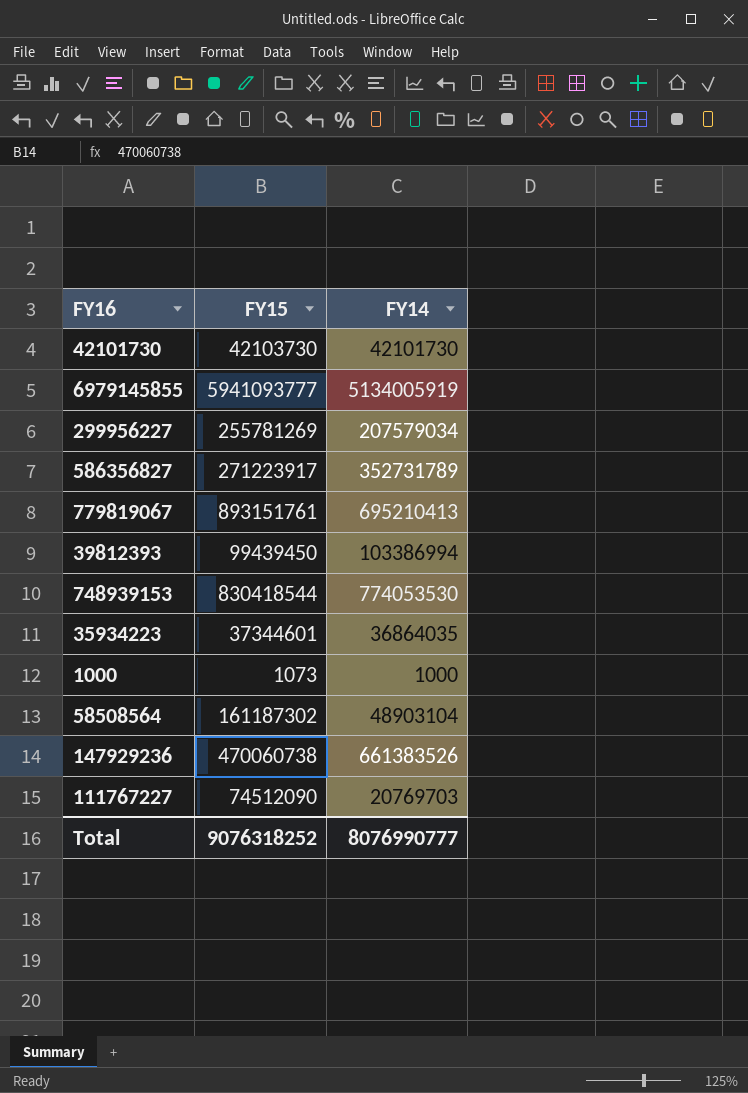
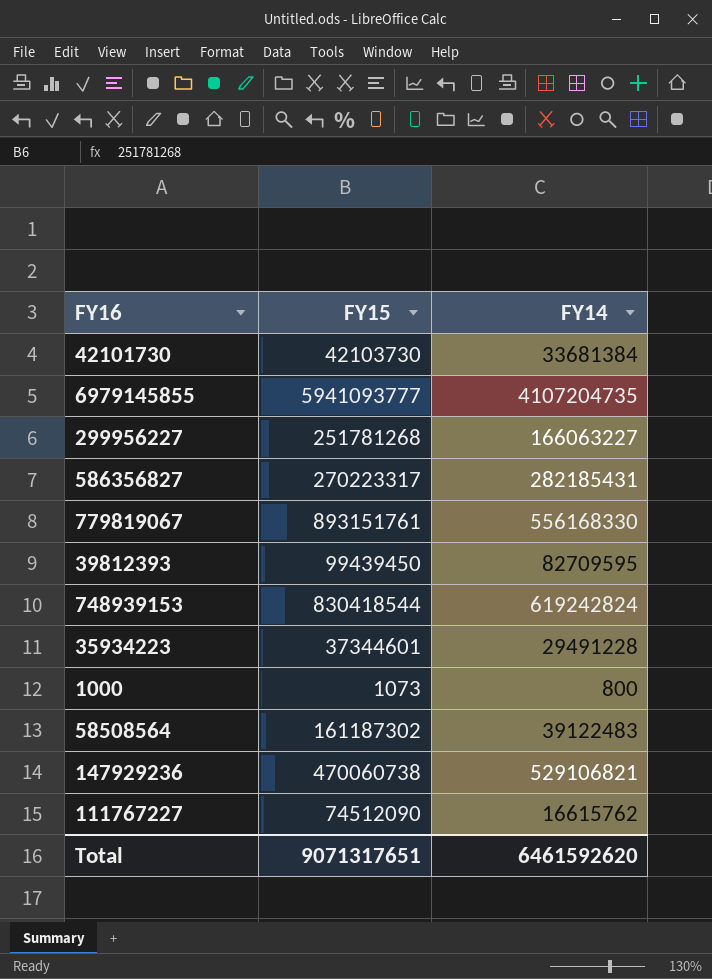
42101730 | FY14: 42101730 -> 33681384
6979145855 | FY14: 5134005919 -> 4107204735
299956227 | FY15: 255781269 -> 251781268
299956227 | FY14: 207579034 -> 166063227
586356827 | FY15: 271223917 -> 270223317
586356827 | FY14: 352731789 -> 282185431
779819067 | FY14: 695210413 -> 556168330
39812393 | FY14: 103386994 -> 82709595
748939153 | FY14: 774053530 -> 619242824
35934223 | FY14: 36864035 -> 29491228
1000 | FY14: 1000 -> 800
58508564 | FY14: 48903104 -> 39122483
147929236 | FY14: 661383526 -> 529106821
111767227 | FY14: 20769703 -> 16615762
Total | FY15: 9076318252 -> 9071317651
Total | FY14: 8076990777 -> 6461592620

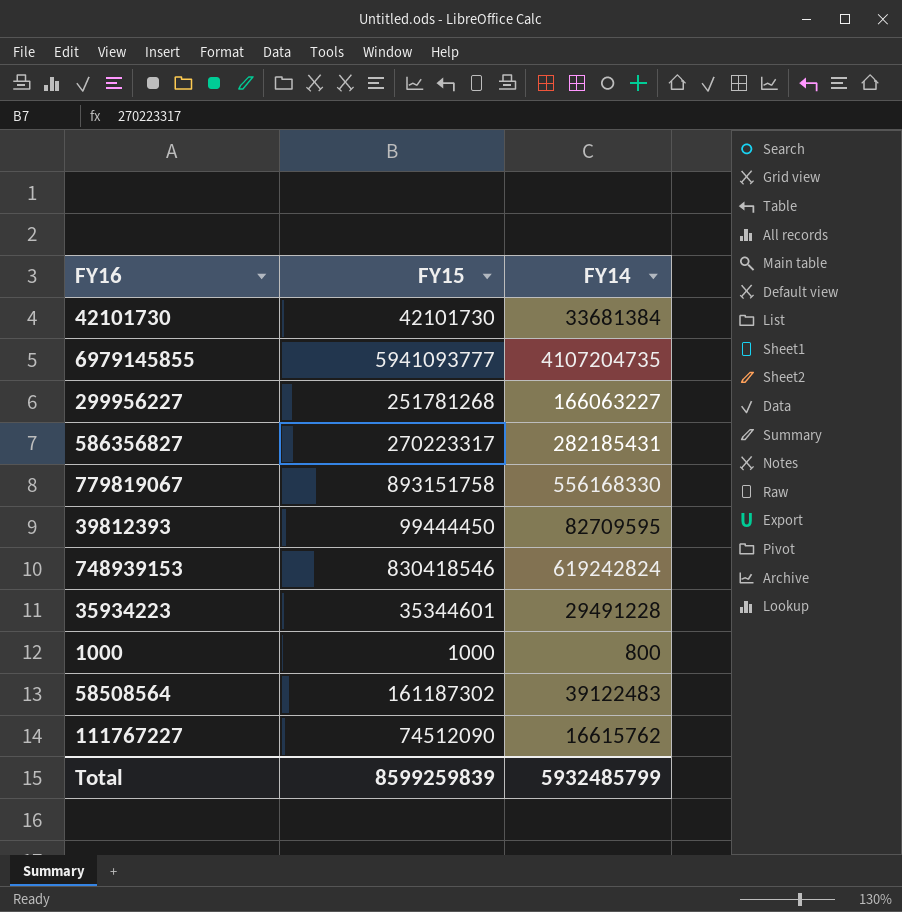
row 147929236: 470060738 | 529106821 -> none
42101730 | FY15: 42103730 -> 42101730
779819067 | FY15: 893151761 -> 893151758
39812393 | FY15: 99439450 -> 99444450
748939153 | FY15: 830418544 -> 830418546
35934223 | FY15: 37344601 -> 35344601
1000 | FY15: 1073 -> 1000
Total | FY15: 9071317651 -> 8599259839
Total | FY14: 6461592620 -> 5932485799

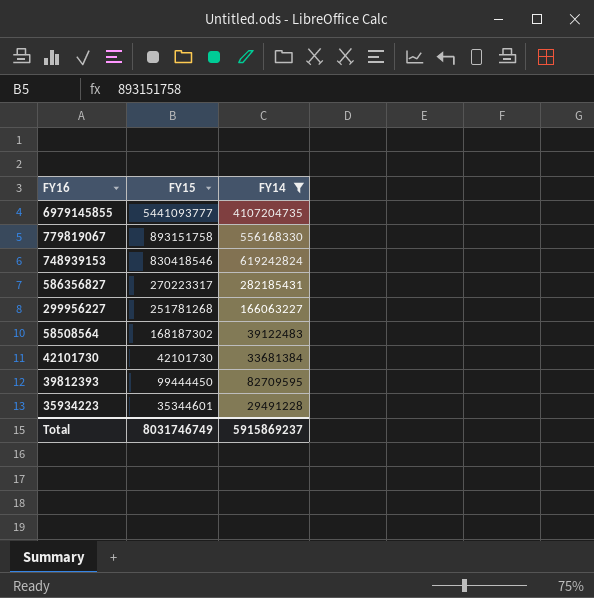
filter: none -> FY14 >= 29491228
row order: none -> FY16 descending
6979145855 | FY15: 5941093777 -> 5441093777
58508564 | FY15: 161187302 -> 168187302
Total | FY15: 8599259839 -> 8031746749
Total | FY14: 5932485799 -> 5915869237

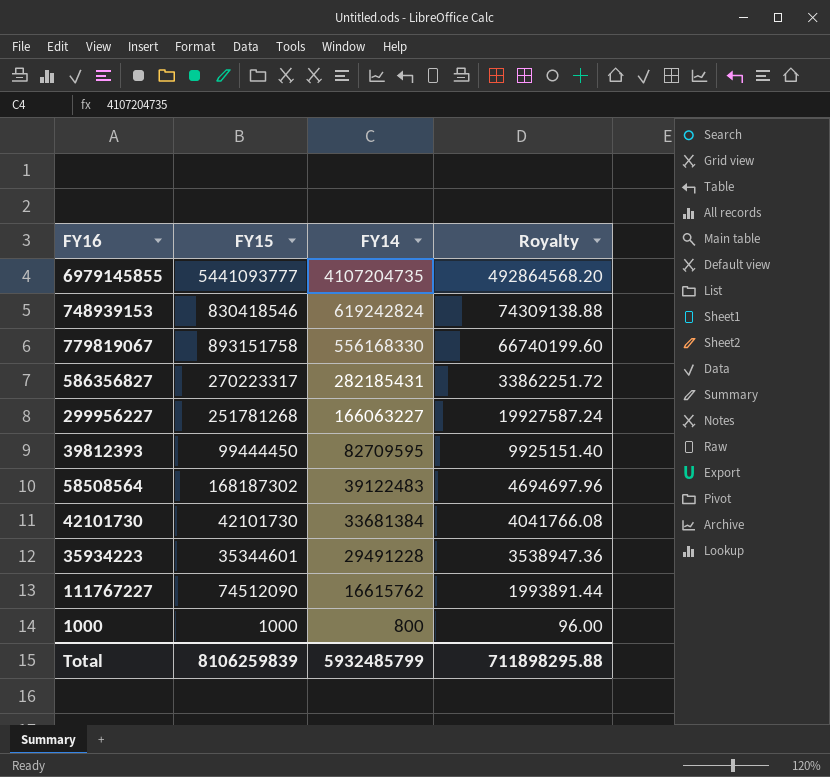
filter: FY14 >= 29491228 -> none
row order: FY16 descending -> FY14 descending
column Royalty | formula: none -> [FY14] * 0.12
Total | FY15: 8031746749 -> 8106259839
Total | FY14: 5915869237 -> 5932485799

